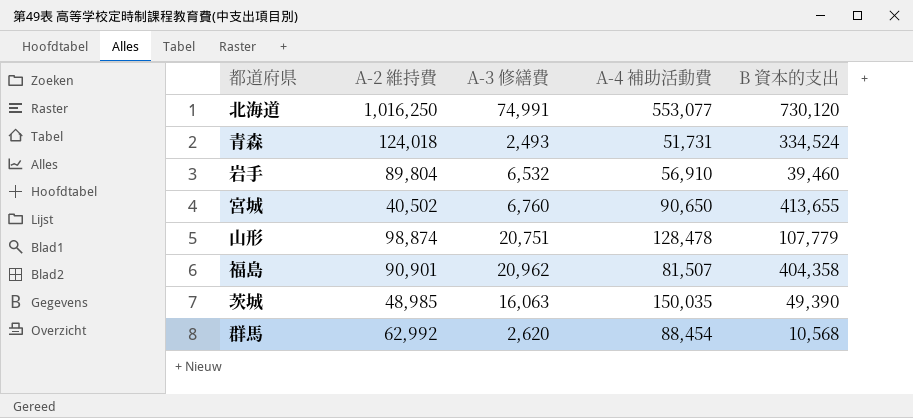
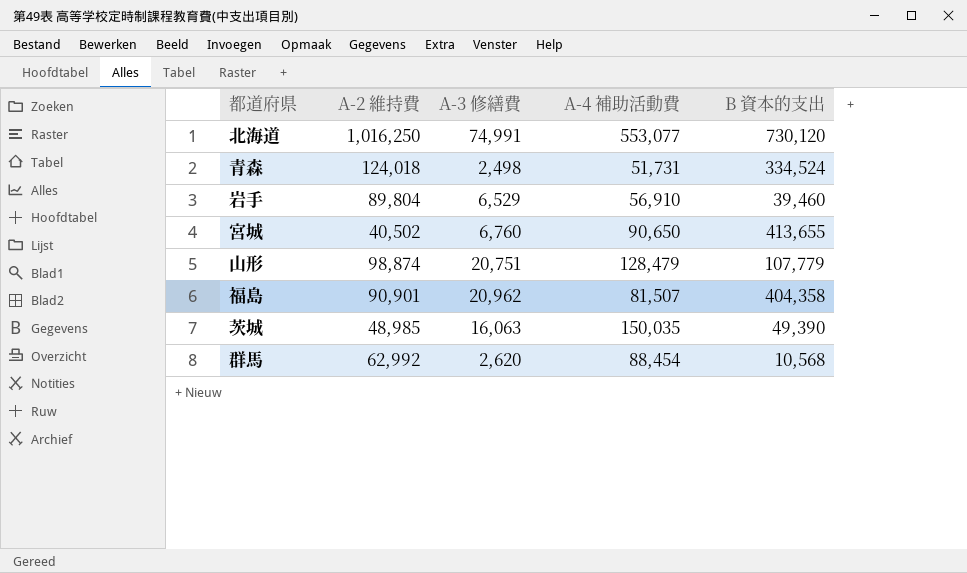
青森 | A-3 修繕費: 2,493 -> 2,498
岩手 | A-3 修繕費: 6,532 -> 6,529
山形 | A-4 補助活動費: 128,478 -> 128,479

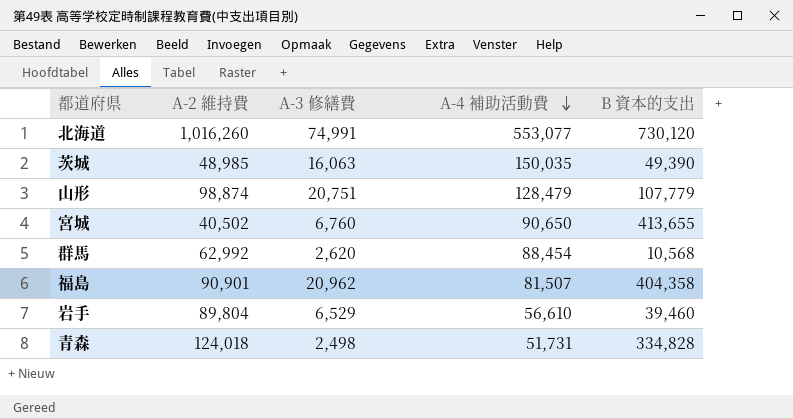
row order: none -> A-4 補助活動費 descending
北海道 | A-2 維持費: 1,016,250 -> 1,016,260
岩手 | A-4 補助活動費: 56,910 -> 56,610
青森 | B 資本的支出: 334,524 -> 334,828

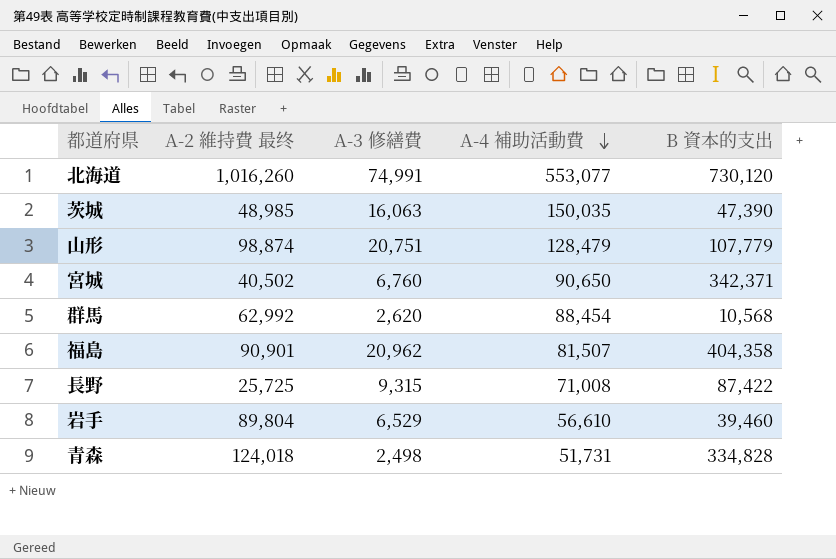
column name: A-2 維持費 -> A-2 維持費 最终
茨城 | B 資本的支出: 49,390 -> 47,390
宮城 | B 資本的支出: 413,655 -> 342,371
row 長野: none -> 25,725 | 9,315 | 71,008 | 87,422

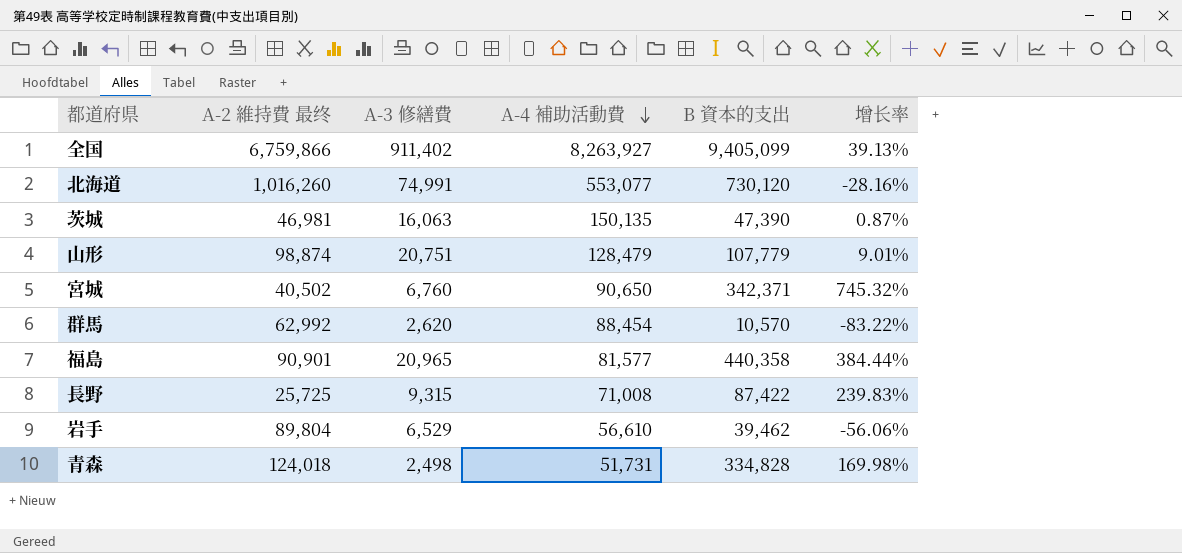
column 增长率 | formula: none -> ([B 資本的支出] - [A-2 維持費 最终]) / [A-2 維持費 最终]
row 全国: none -> 6,759,866 | 911,402 | 8,263,927 | 9,405,099 | 39.13%
茨城 | A-2 維持費 最终: 48,985 -> 46,981
茨城 | A-4 補助活動費: 150,035 -> 150,135
群馬 | B 資本的支出: 10,568 -> 10,570
福島 | A-3 修繕費: 20,962 -> 20,965
福島 | A-4 補助活動費: 81,507 -> 81,577
福島 | B 資本的支出: 404,358 -> 440,358
岩手 | B 資本的支出: 39,460 -> 39,462

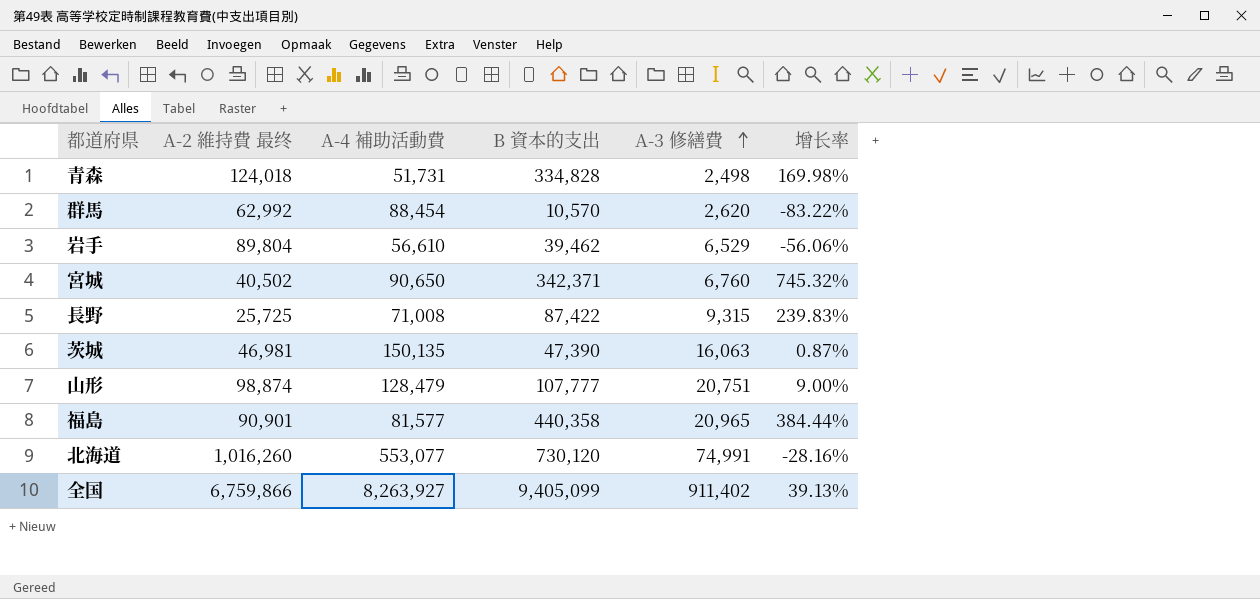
row order: A-4 補助活動費 descending -> A-3 修繕費 ascending
column A-3 修繕費 | position: 3 -> 5
山形 | B 資本的支出: 107,779 -> 107,777
山形 | 增长率: 9.01% -> 9.00%

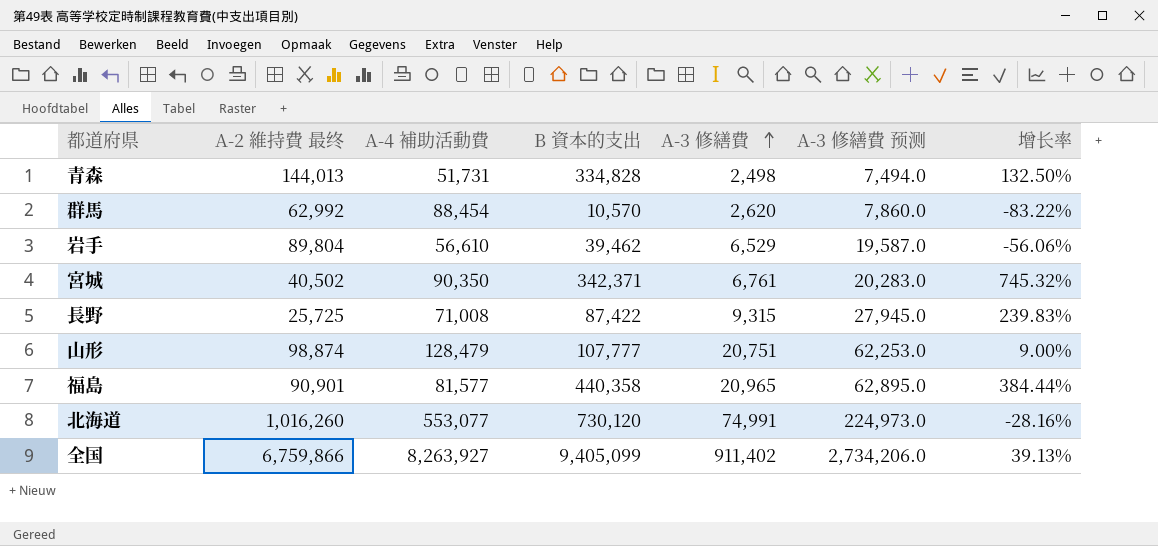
column A-3 修繕費 预测 | formula: none -> [A-3 修繕費] * 3
row 茨城: 46,981 | 150,135 | 47,390 | 16,063 | 0.87% -> none
青森 | A-2 維持費 最终: 124,018 -> 144,013
青森 | 增长率: 169.98% -> 132.50%
宮城 | A-4 補助活動費: 90,650 -> 90,350
宮城 | A-3 修繕費: 6,760 -> 6,761

